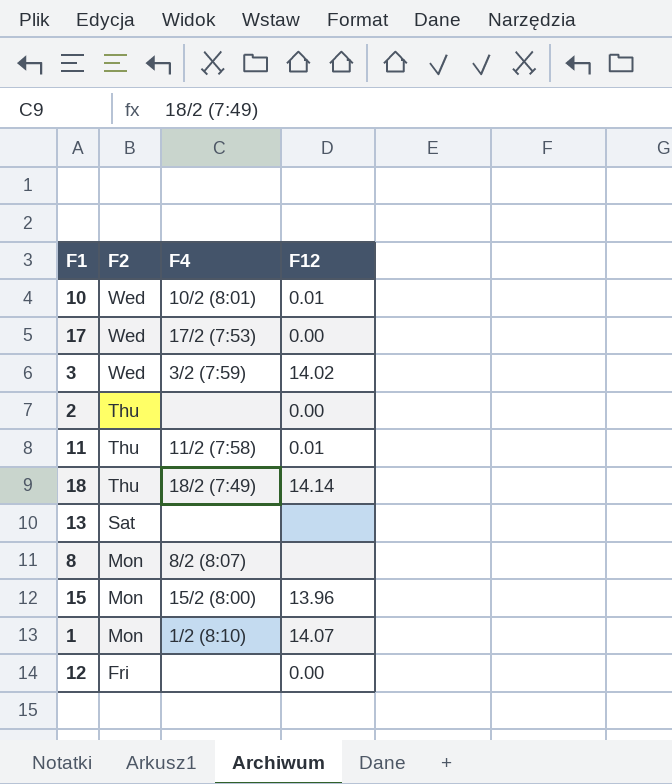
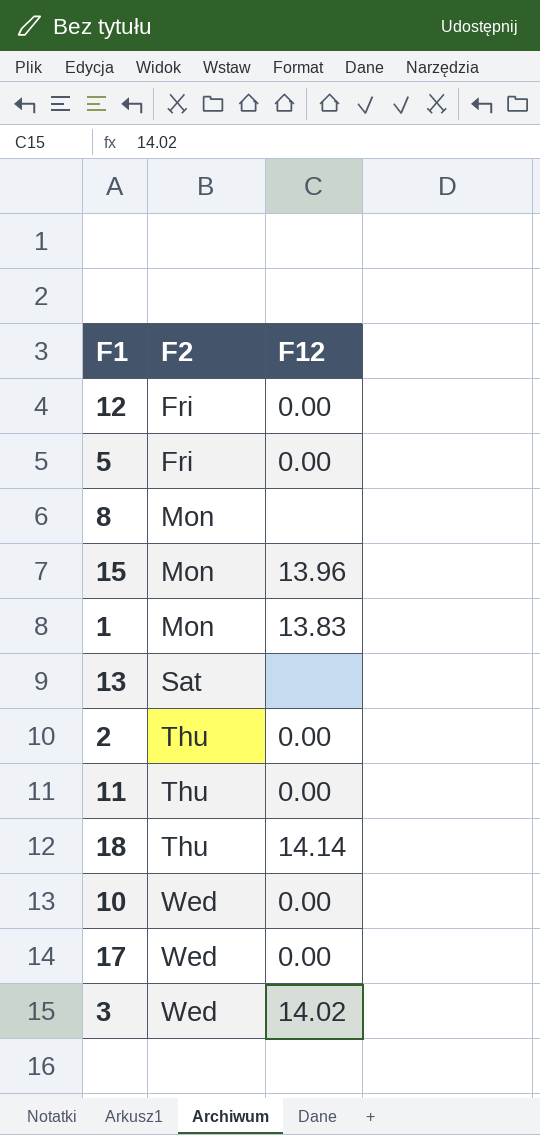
row order: F2 descending -> F2 ascending
column F4 | position: 3 -> none
row 5: none -> Fri | 0.00
1 | F12: 14.07 -> 13.83
11 | F12: 0.01 -> 0.00
10 | F12: 0.01 -> 0.00

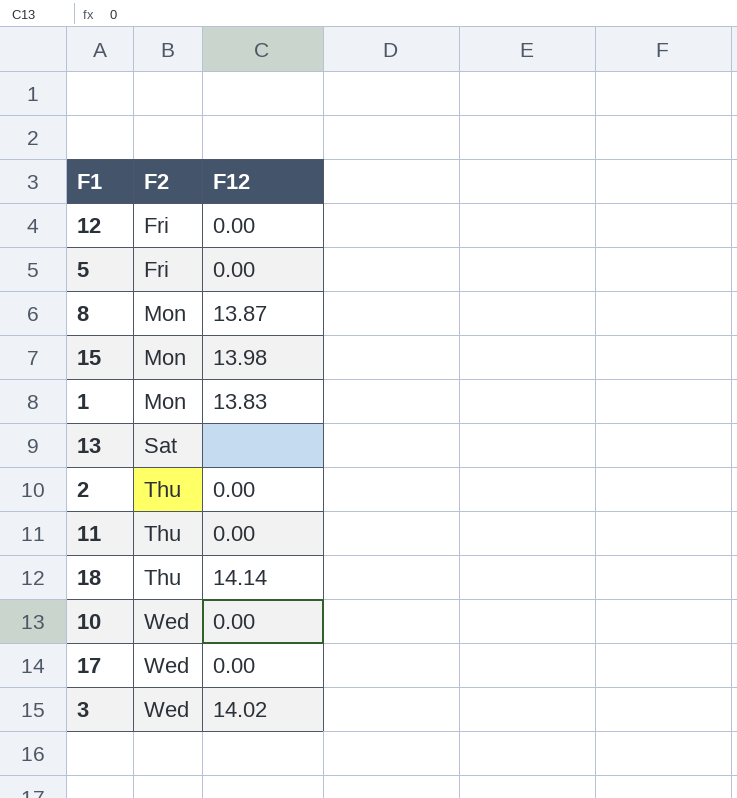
8 | F12: none -> 13.87
15 | F12: 13.96 -> 13.98

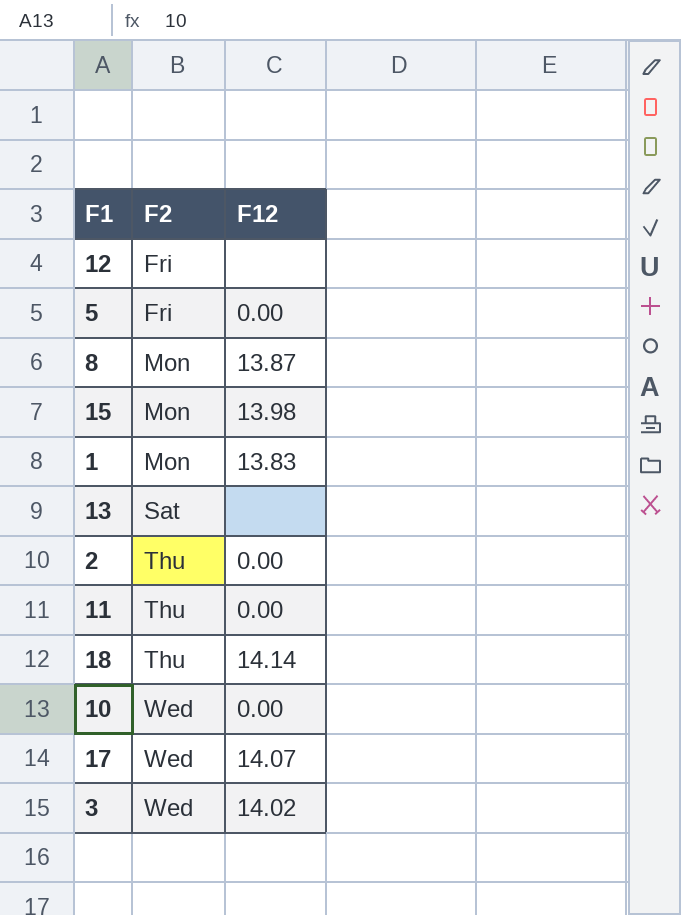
12 | F12: 0.00 -> none
17 | F12: 0.00 -> 14.07

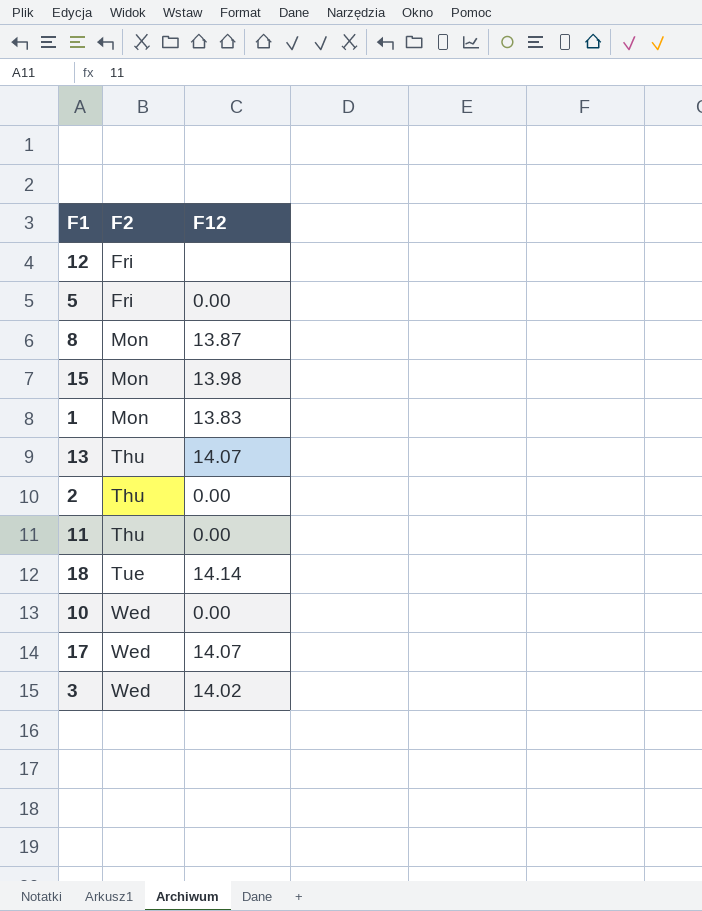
13 | F2: Sat -> Thu
13 | F12: none -> 14.07
18 | F2: Thu -> Tue

